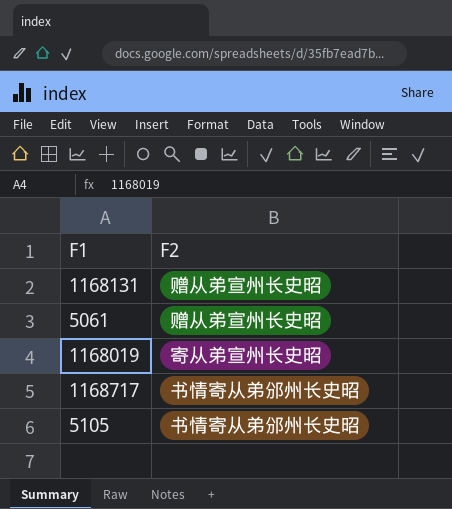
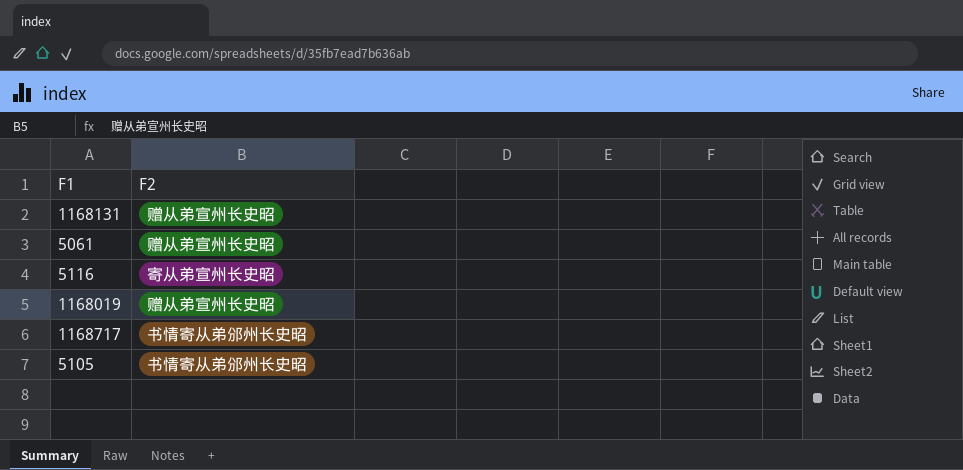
row 5116: none -> 寄从弟宣州长史昭
1168019 | F2: 寄从弟宣州长史昭 -> 赠从弟宣州长史昭

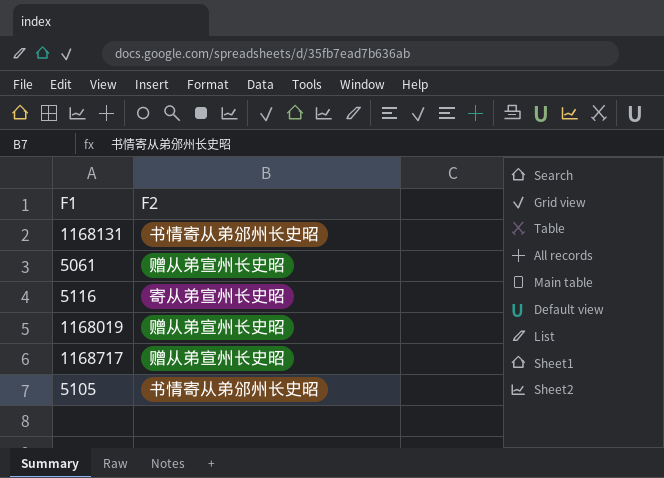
1168131 | F2: 赠从弟宣州长史昭 -> 书情寄从弟邠州长史昭
1168717 | F2: 书情寄从弟邠州长史昭 -> 赠从弟宣州长史昭

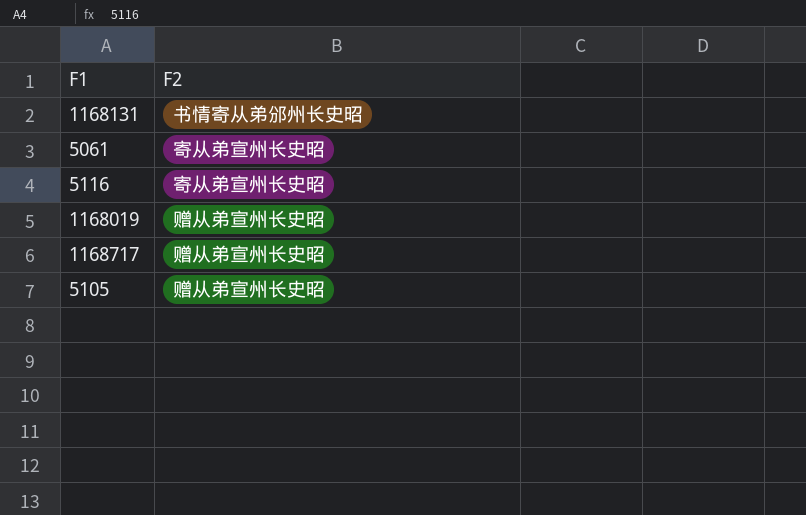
5061 | F2: 赠从弟宣州长史昭 -> 寄从弟宣州长史昭
5105 | F2: 书情寄从弟邠州长史昭 -> 赠从弟宣州长史昭

